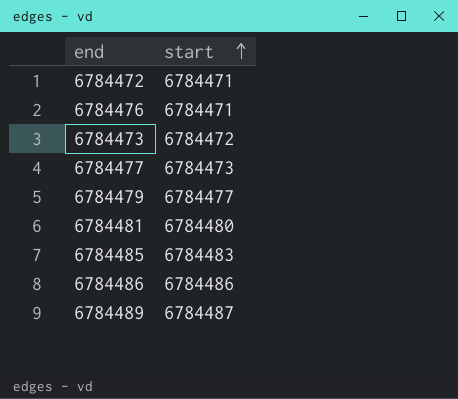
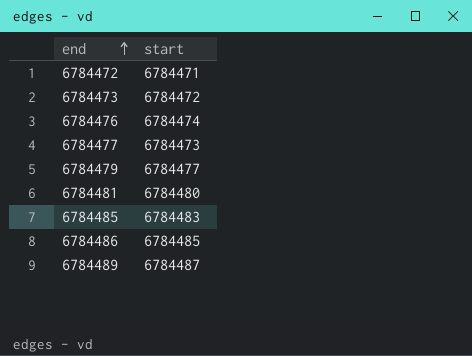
row order: start ascending -> end ascending
6784476 | start: 6784471 -> 6784474
6784486 | start: 6784486 -> 6784485

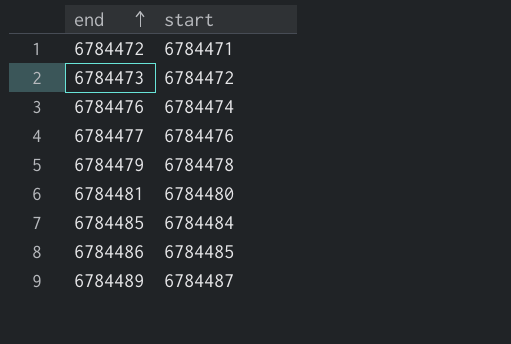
6784477 | start: 6784473 -> 6784476
6784479 | start: 6784477 -> 6784478
6784485 | start: 6784483 -> 6784484

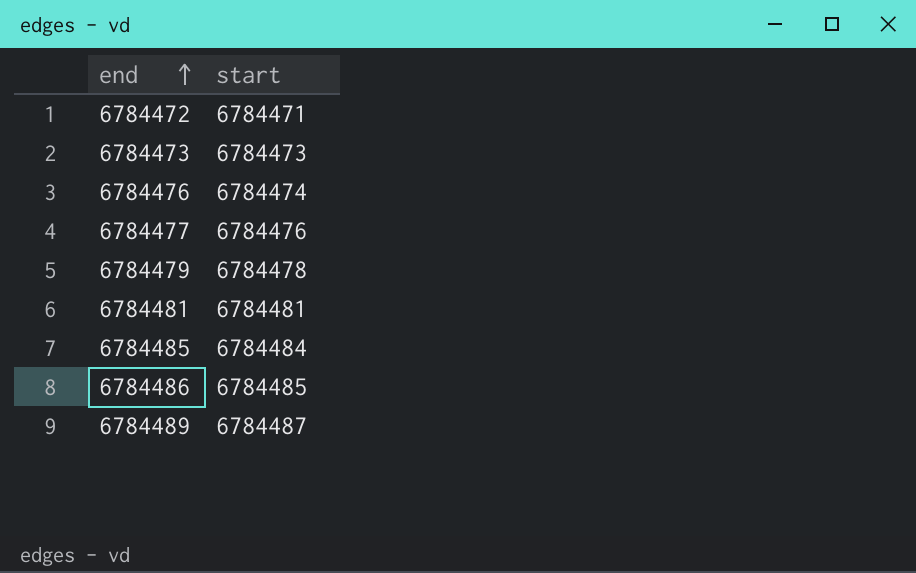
6784473 | start: 6784472 -> 6784473
6784481 | start: 6784480 -> 6784481

